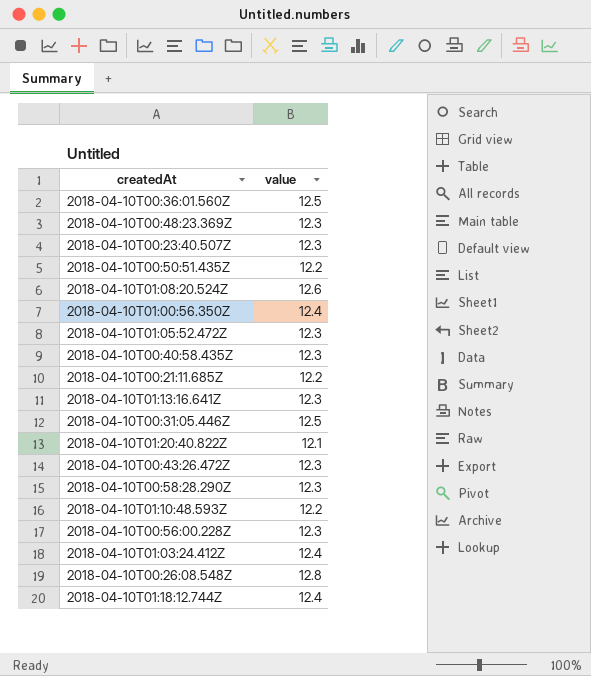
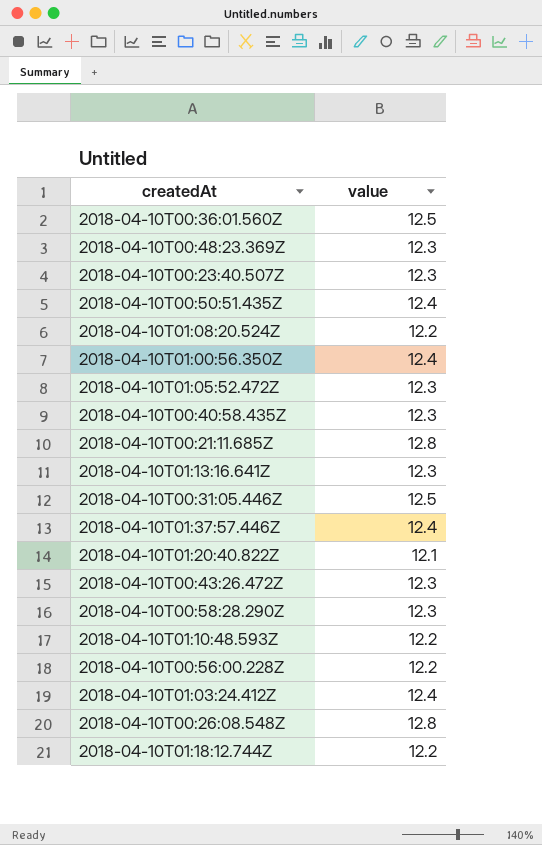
2018-04-10T00:50:51.435Z | value: 12.2 -> 12.4
2018-04-10T01:08:20.524Z | value: 12.6 -> 12.2
2018-04-10T00:21:11.685Z | value: 12.2 -> 12.8
row 2018-04-10T01:37:57.446Z: none -> 12.4
2018-04-10T00:56:00.228Z | value: 12.3 -> 12.2
2018-04-10T01:18:12.744Z | value: 12.4 -> 12.2

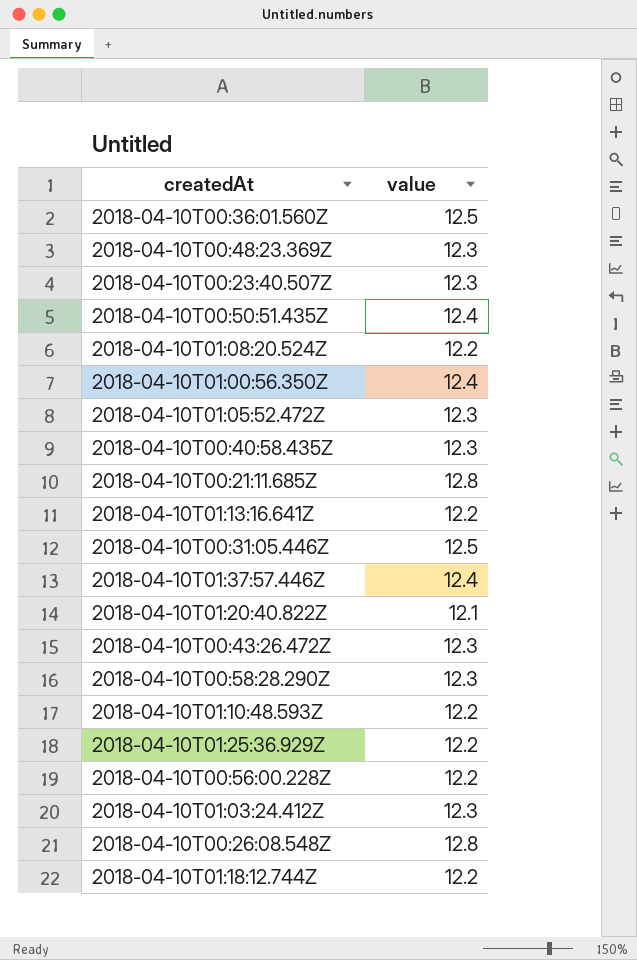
2018-04-10T01:13:16.641Z | value: 12.3 -> 12.2
row 2018-04-10T01:25:36.929Z: none -> 12.2
2018-04-10T01:03:24.412Z | value: 12.4 -> 12.3

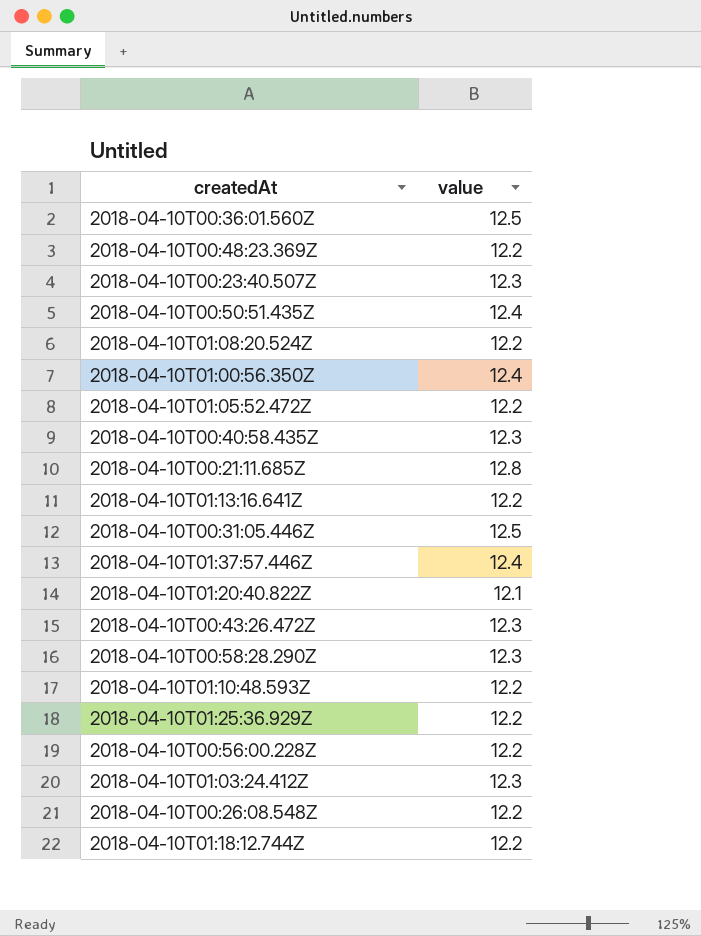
2018-04-10T00:48:23.369Z | value: 12.3 -> 12.2
2018-04-10T01:05:52.472Z | value: 12.3 -> 12.2
2018-04-10T00:26:08.548Z | value: 12.8 -> 12.2

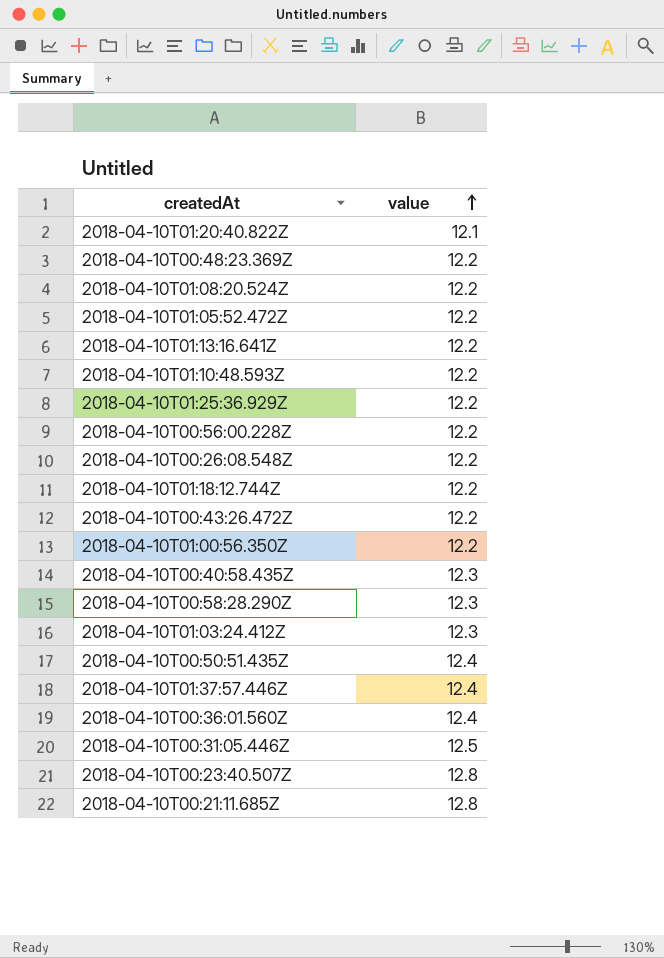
row order: none -> value ascending
2018-04-10T00:43:26.472Z | value: 12.3 -> 12.2
2018-04-10T01:00:56.350Z | value: 12.4 -> 12.2
2018-04-10T00:36:01.560Z | value: 12.5 -> 12.4
2018-04-10T00:23:40.507Z | value: 12.3 -> 12.8

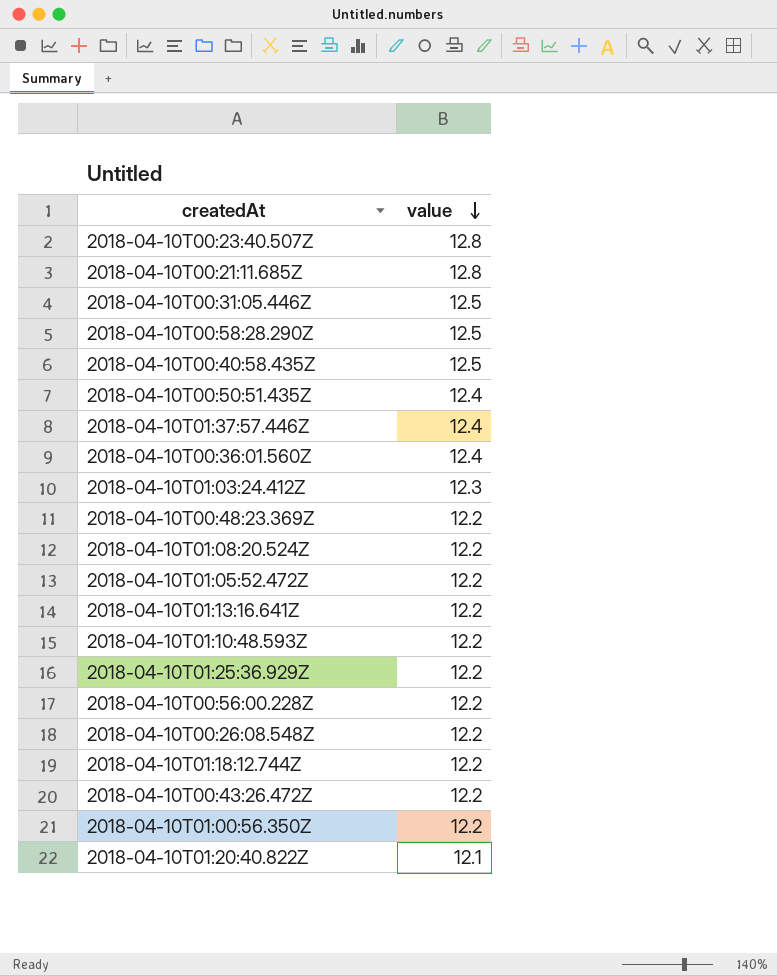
row order: value ascending -> value descending
2018-04-10T00:58:28.290Z | value: 12.3 -> 12.5
2018-04-10T00:40:58.435Z | value: 12.3 -> 12.5

